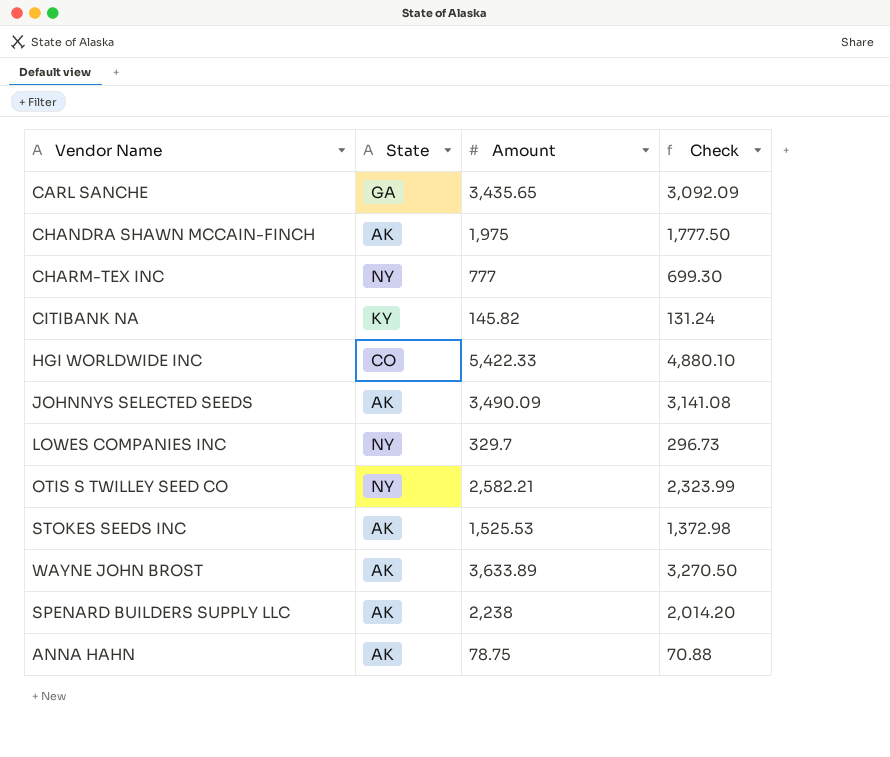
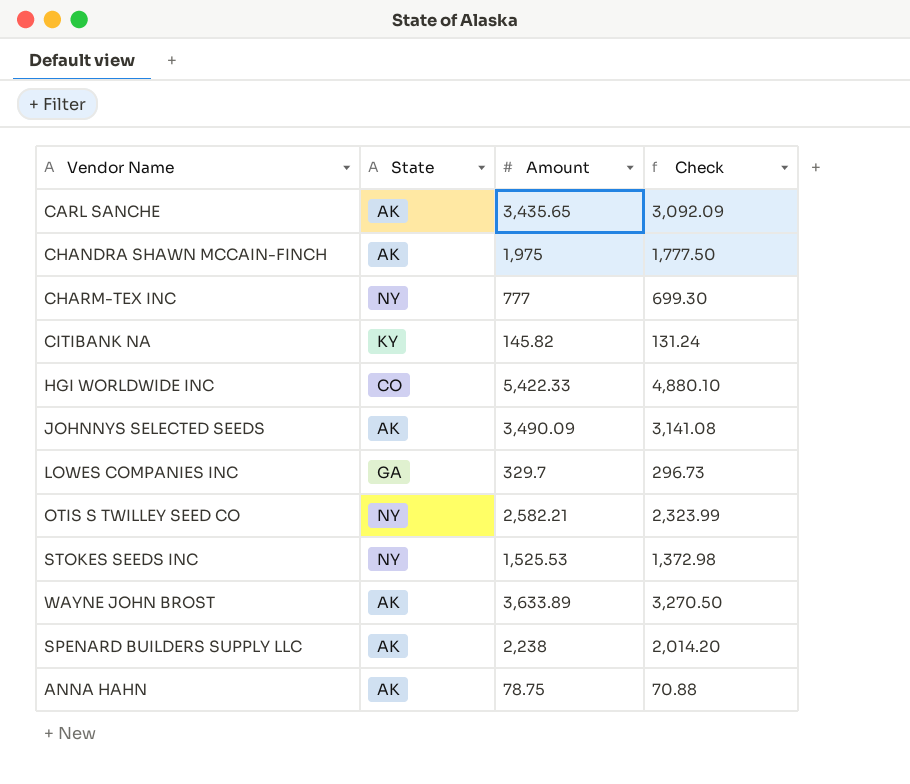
CARL SANCHE | State: GA -> AK
LOWES COMPANIES INC | State: NY -> GA
STOKES SEEDS INC | State: AK -> NY

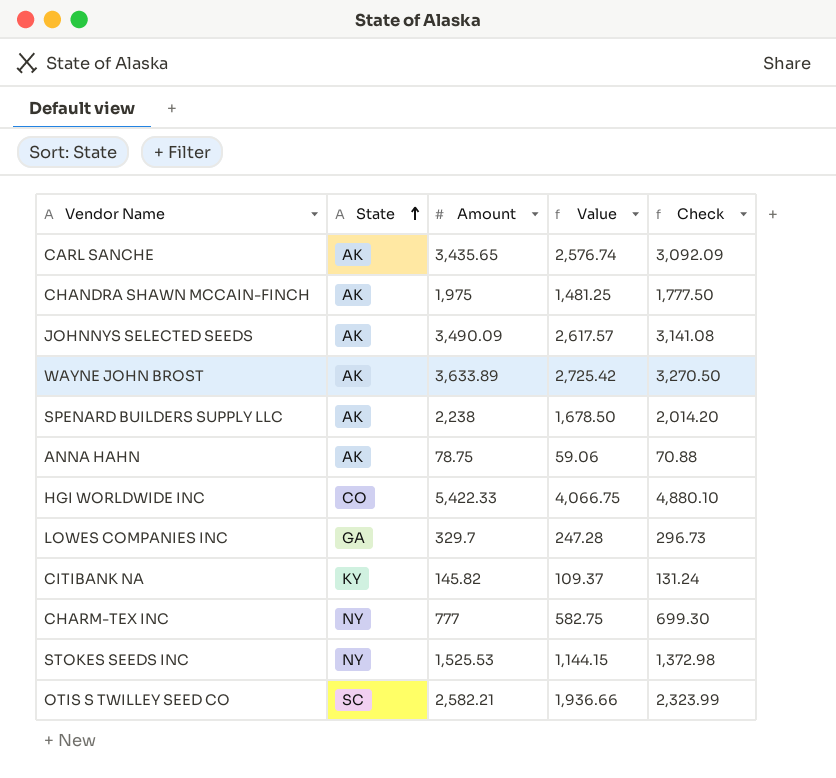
row order: none -> State ascending
column Value | formula: none -> [Amount] * 0.75
OTIS S TWILLEY SEED CO | State: NY -> SC

